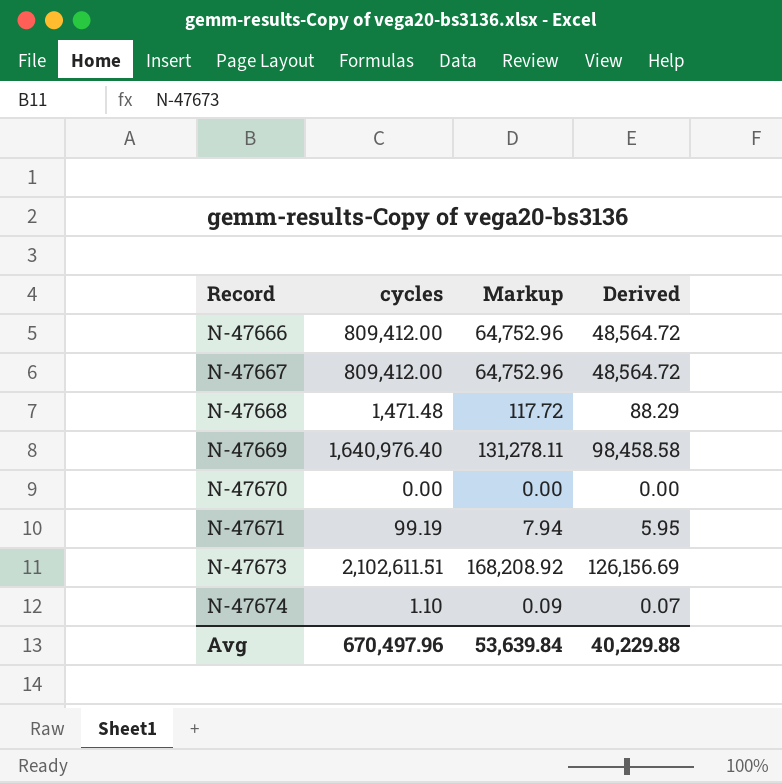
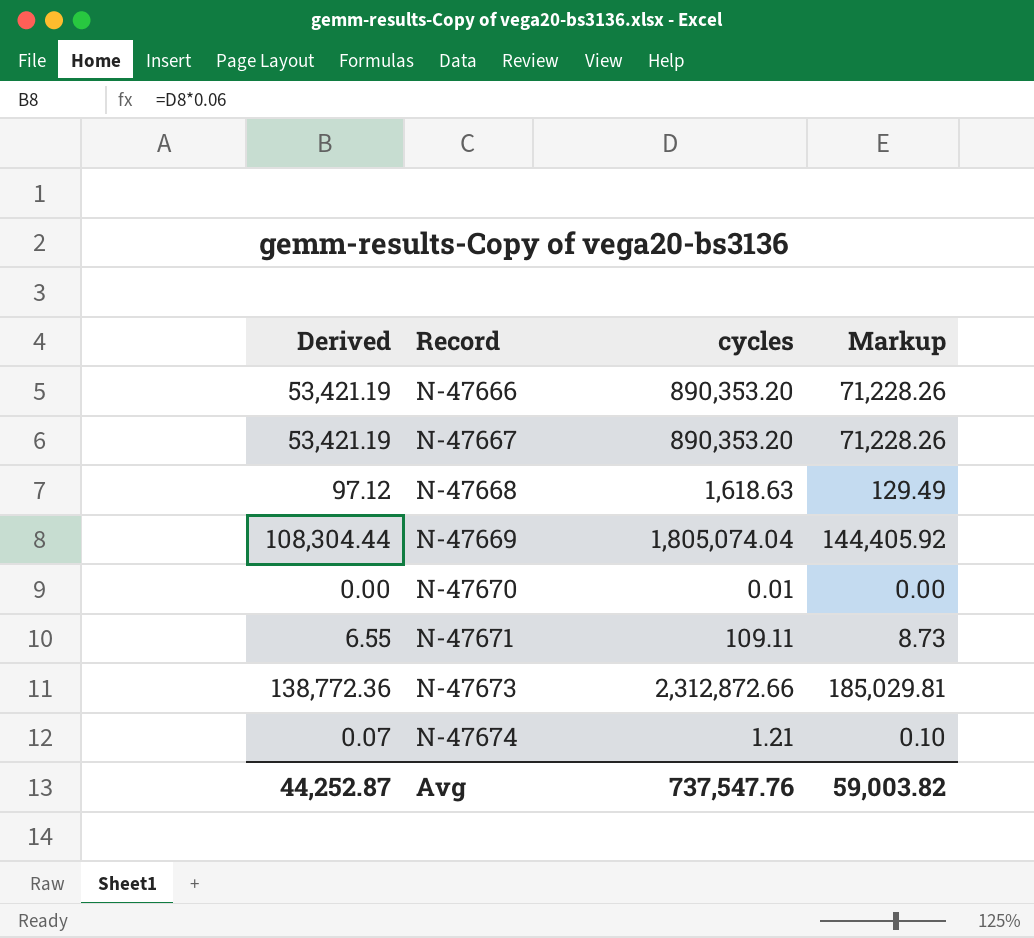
column Derived | position: 4 -> 1
N-47666 | Derived: 48,564.72 -> 53,421.19
N-47666 | cycles: 809,412.00 -> 890,353.20
N-47666 | Markup: 64,752.96 -> 71,228.26
N-47667 | Derived: 48,564.72 -> 53,421.19
N-47667 | cycles: 809,412.00 -> 890,353.20
N-47667 | Markup: 64,752.96 -> 71,228.26
N-47668 | Derived: 88.29 -> 97.12
N-47668 | cycles: 1,471.48 -> 1,618.63
N-47668 | Markup: 117.72 -> 129.49
N-47669 | Derived: 98,458.58 -> 108,304.44
N-47669 | cycles: 1,640,976.40 -> 1,805,074.04
N-47669 | Markup: 131,278.11 -> 144,405.92
N-47670 | cycles: 0.00 -> 0.01
N-47671 | Derived: 5.95 -> 6.55
N-47671 | cycles: 99.19 -> 109.11
N-47671 | Markup: 7.94 -> 8.73
N-47673 | Derived: 126,156.69 -> 138,772.36
N-47673 | cycles: 2,102,611.51 -> 2,312,872.66
N-47673 | Markup: 168,208.92 -> 185,029.81
N-47674 | cycles: 1.10 -> 1.21
N-47674 | Markup: 0.09 -> 0.10
Avg | Derived: 40,229.88 -> 44,252.87
Avg | cycles: 670,497.96 -> 737,547.76
Avg | Markup: 53,639.84 -> 59,003.82

